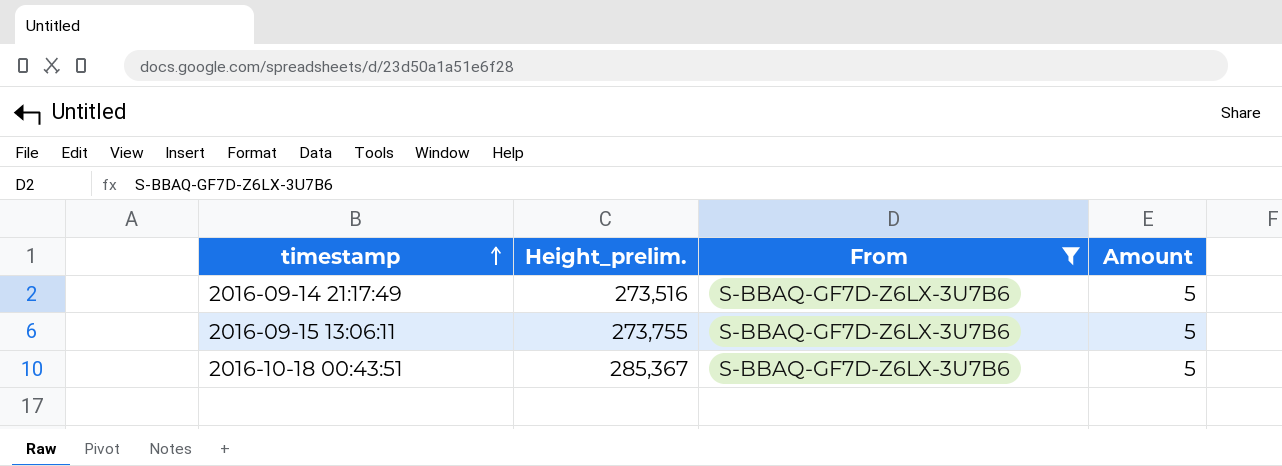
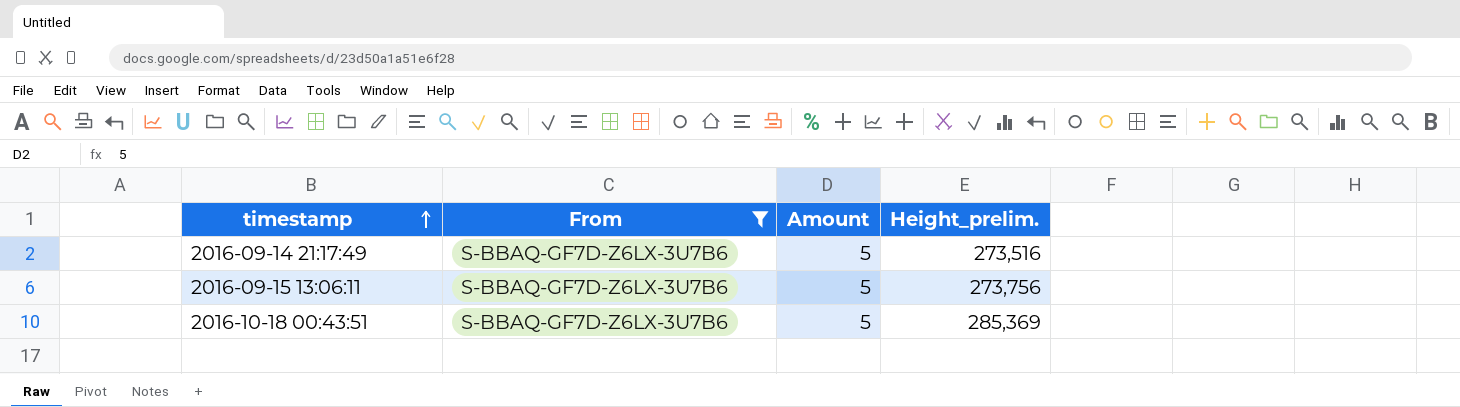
column Height_prelim. | position: 2 -> 4
2016-09-15 13:06:11 | Height_prelim.: 273,755 -> 273,756
2016-10-18 00:43:51 | Height_prelim.: 285,367 -> 285,369

